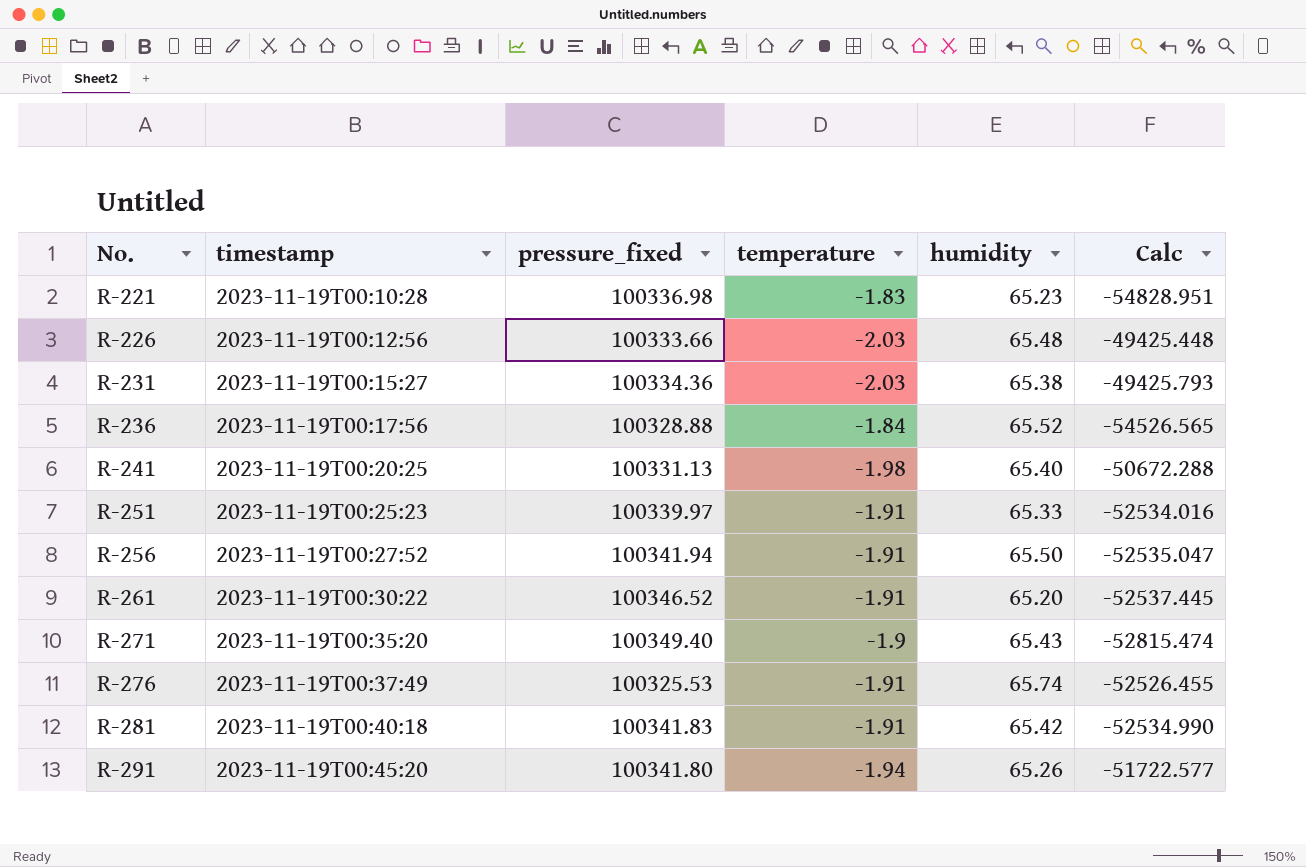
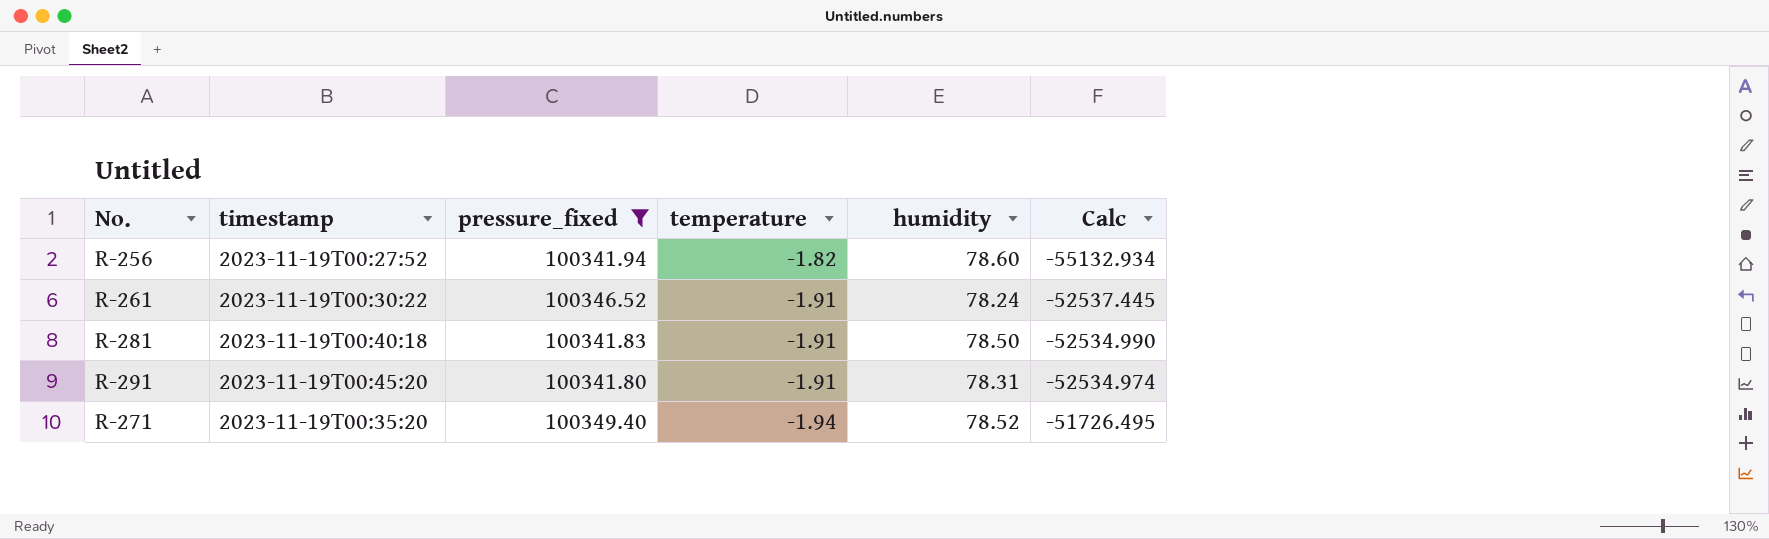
filter: none -> pressure_fixed >= 100341.80
row order: No. ascending -> temperature descending
R-256 | temperature: -1.91 -> -1.82
R-256 | humidity: 65.50 -> 78.60
R-256 | Calc: -52535.047 -> -55132.934
R-261 | humidity: 65.20 -> 78.24
R-281 | humidity: 65.42 -> 78.50
R-291 | temperature: -1.94 -> -1.91
R-291 | humidity: 65.26 -> 78.31
R-291 | Calc: -51722.577 -> -52534.974
R-271 | temperature: -1.9 -> -1.94
R-271 | humidity: 65.43 -> 78.52
R-271 | Calc: -52815.474 -> -51726.495

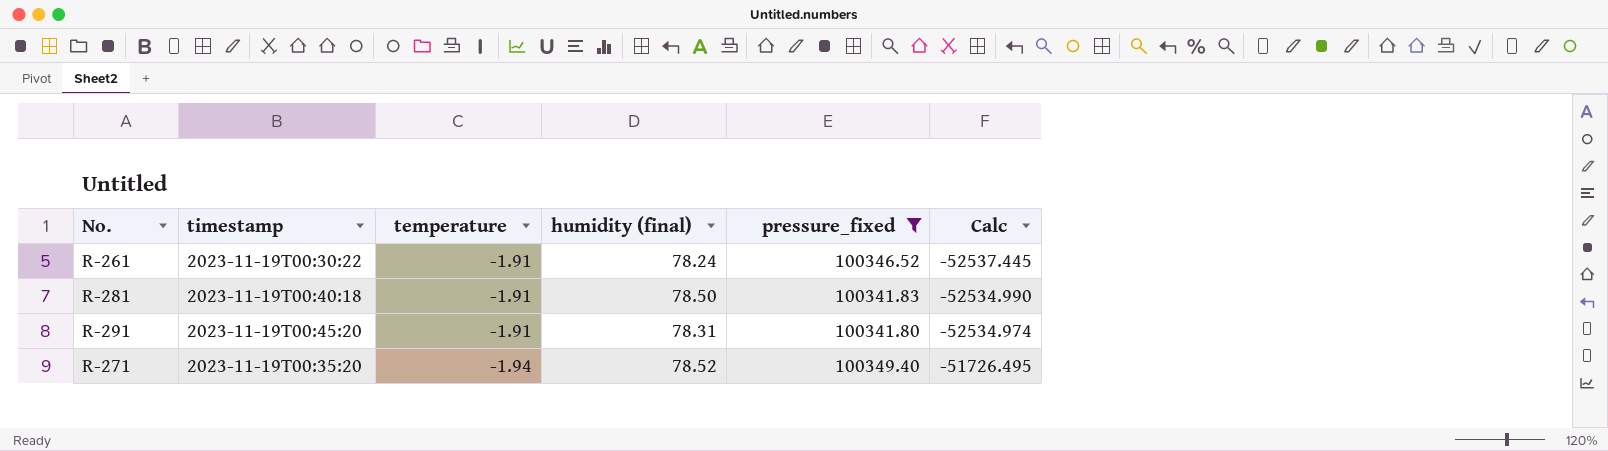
column name: humidity -> humidity (final)
column pressure_fixed | position: 3 -> 5
row R-256: 2023-11-19T00:27:52 | 100341.94 | -1.82 | 78.60 | -55132.934 -> none

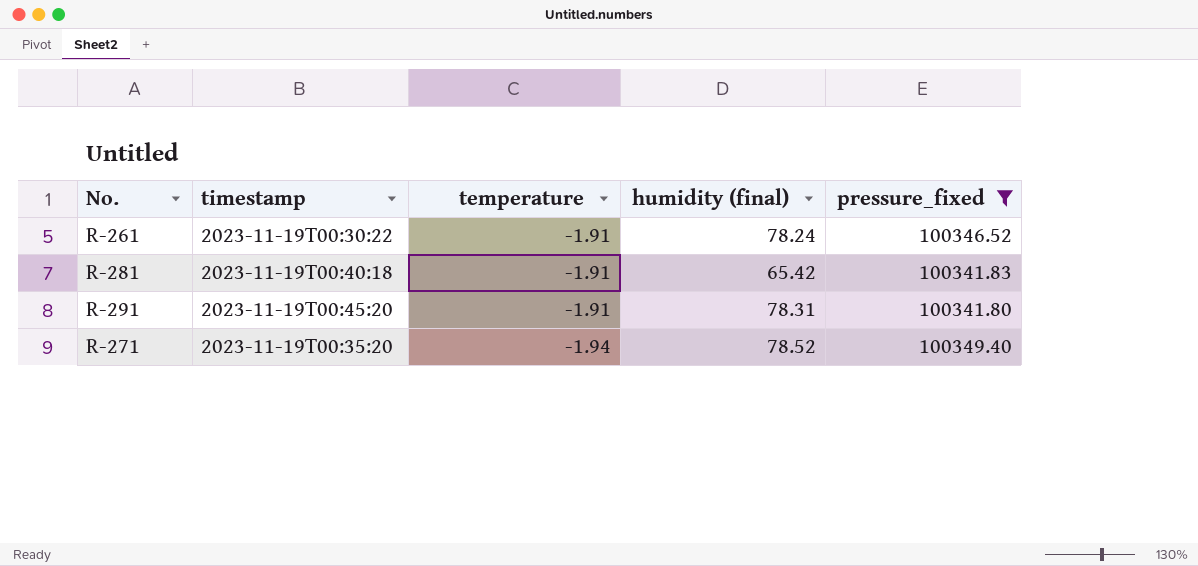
column Calc | formula: [pressure_fixed] / [temperature] -> none
R-281 | humidity (final): 78.50 -> 65.42

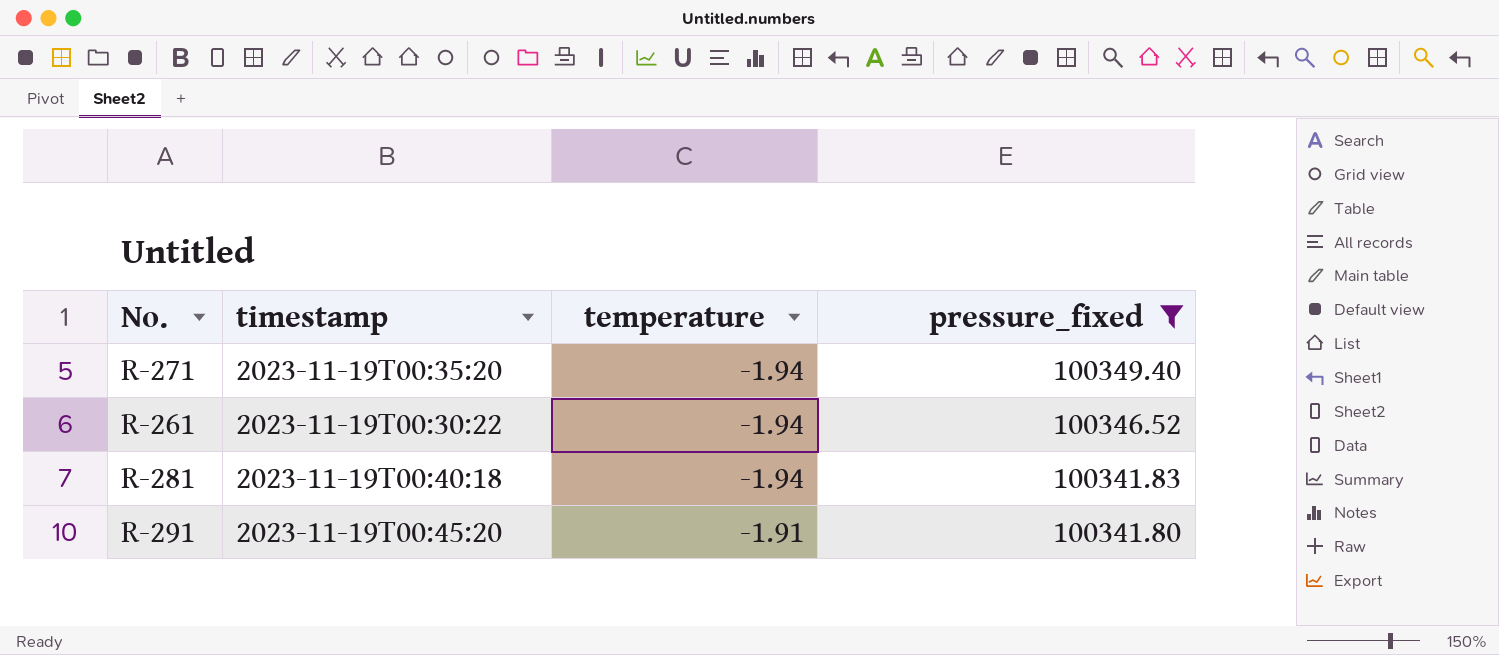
row order: temperature descending -> temperature ascending
column humidity (final) | position: 4 -> none
R-261 | temperature: -1.91 -> -1.94
R-281 | temperature: -1.91 -> -1.94

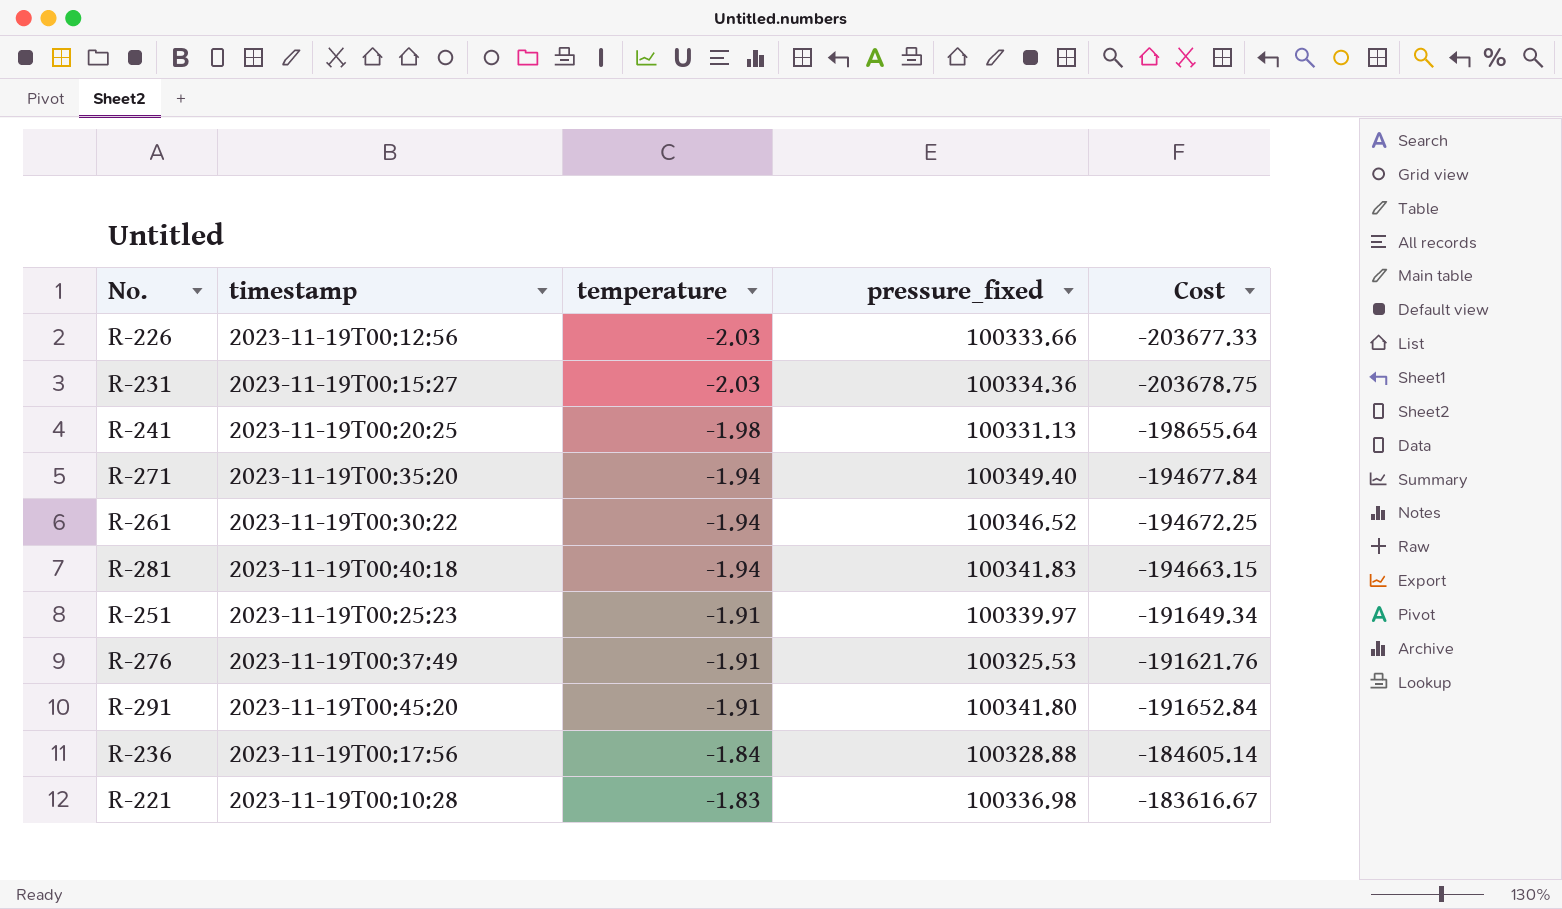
filter: pressure_fixed >= 100341.80 -> none
column Cost | formula: none -> [temperature] * [pressure_fixed]

